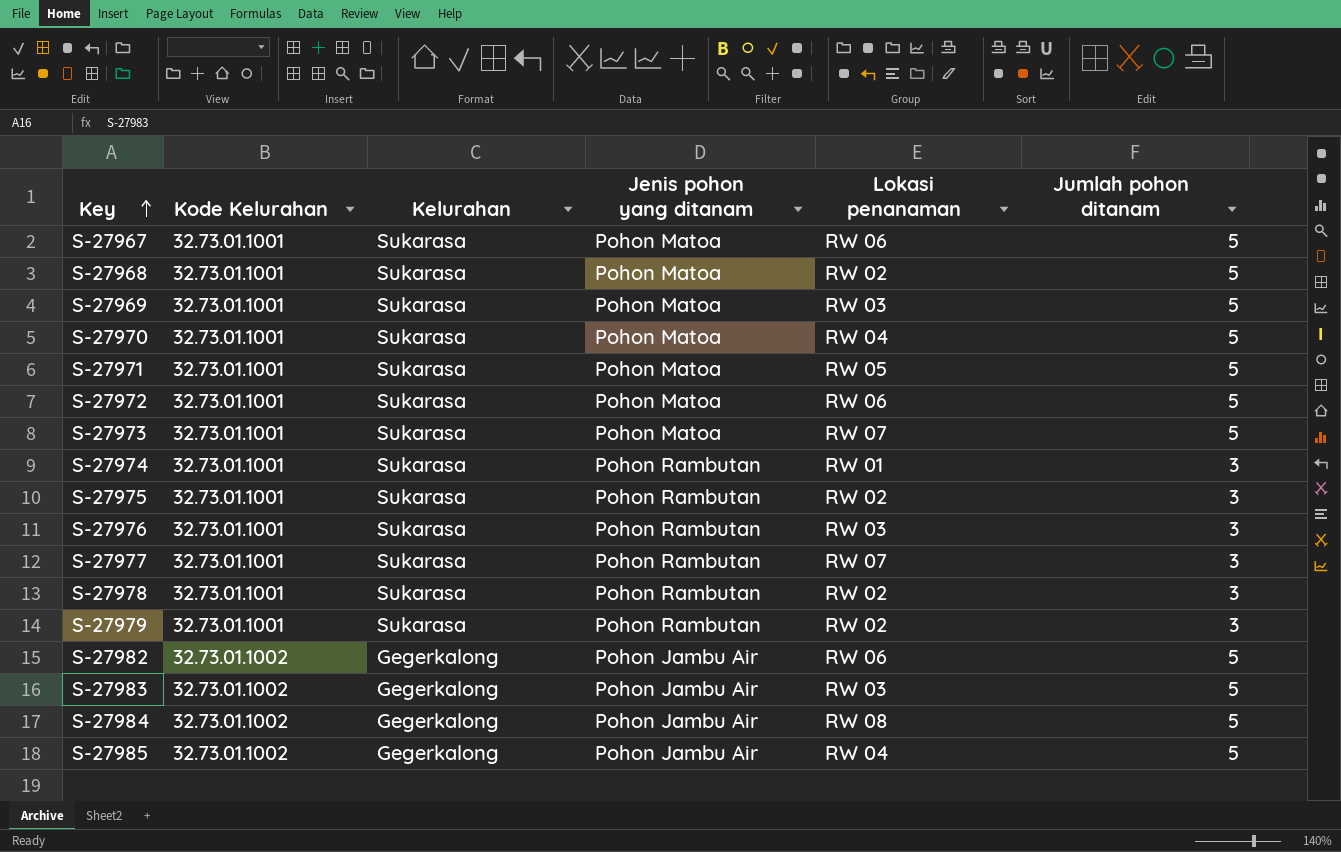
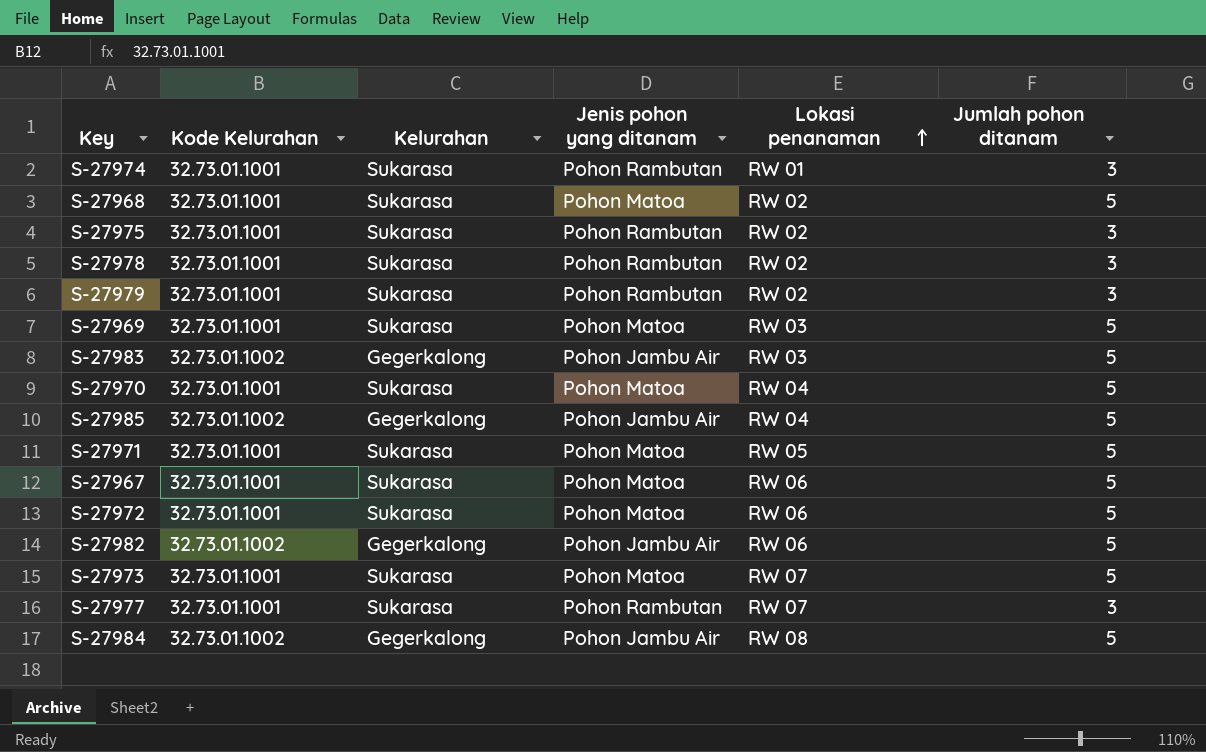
row order: Key ascending -> Lokasi penanaman ascending
row S-27976: 32.73.01.1001 | Sukarasa | Pohon Rambutan | RW 03 | 3 -> none

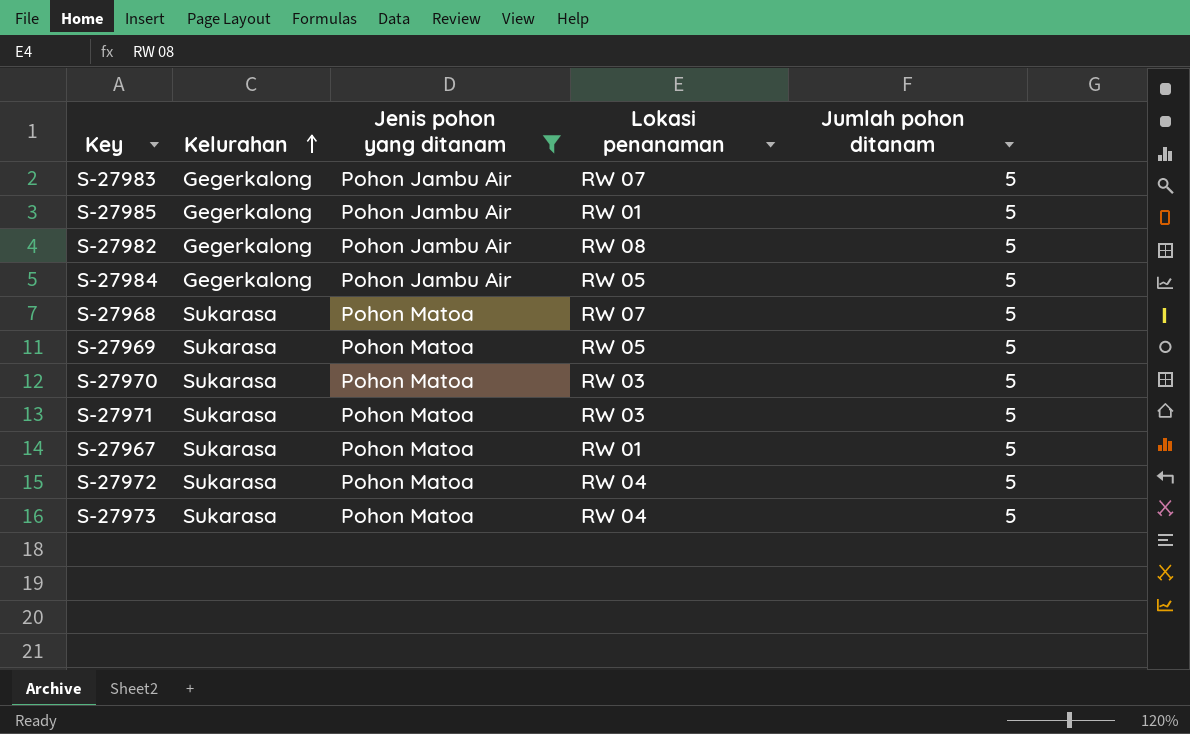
filter: none -> Jenis pohon yang ditanam != Pohon Rambutan
row order: Lokasi penanaman ascending -> Kelurahan ascending
column Kode Kelurahan | position: 2 -> none
S-27983 | Lokasi penanaman: RW 03 -> RW 07
S-27985 | Lokasi penanaman: RW 04 -> RW 01
S-27982 | Lokasi penanaman: RW 06 -> RW 08
S-27984 | Lokasi penanaman: RW 08 -> RW 05
S-27968 | Lokasi penanaman: RW 02 -> RW 07
S-27969 | Lokasi penanaman: RW 03 -> RW 05
S-27970 | Lokasi penanaman: RW 04 -> RW 03
S-27971 | Lokasi penanaman: RW 05 -> RW 03
S-27967 | Lokasi penanaman: RW 06 -> RW 01
S-27972 | Lokasi penanaman: RW 06 -> RW 04
S-27973 | Lokasi penanaman: RW 07 -> RW 04

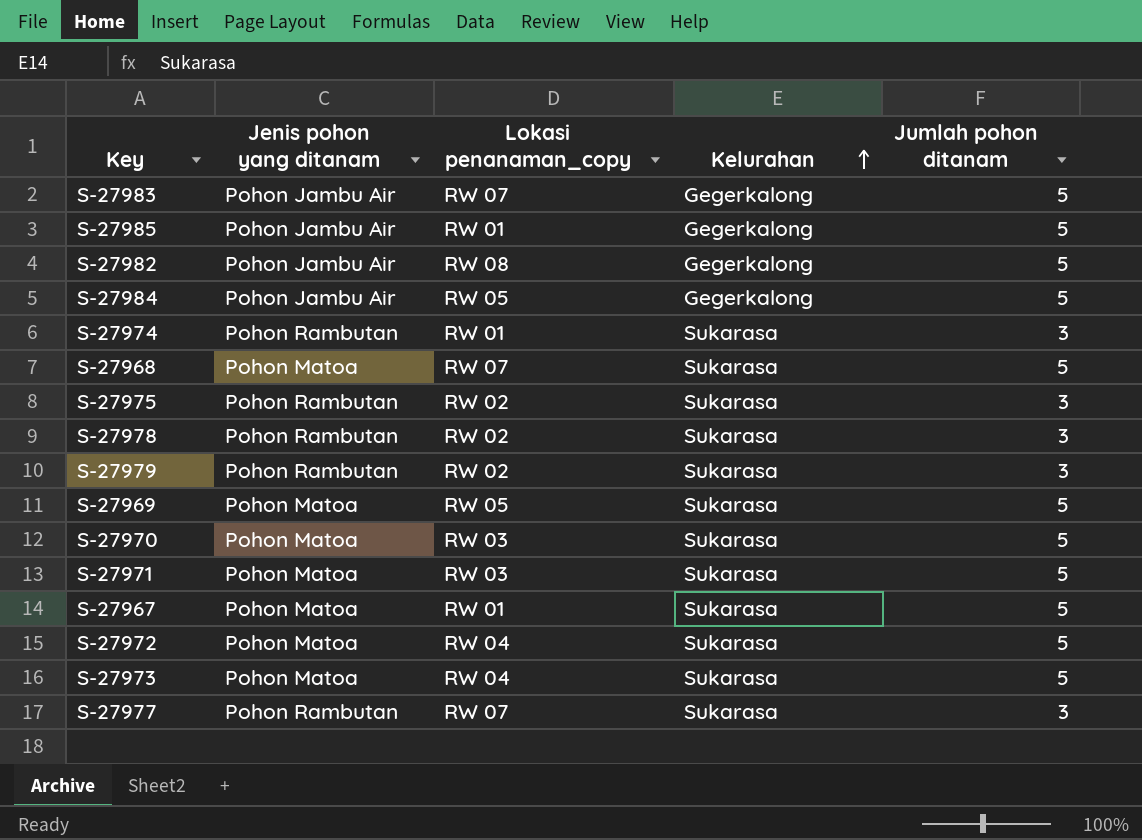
filter: Jenis pohon yang ditanam != Pohon Rambutan -> none
column name: Lokasi penanaman -> Lokasi penanaman_copy
column Kelurahan | position: 2 -> 4

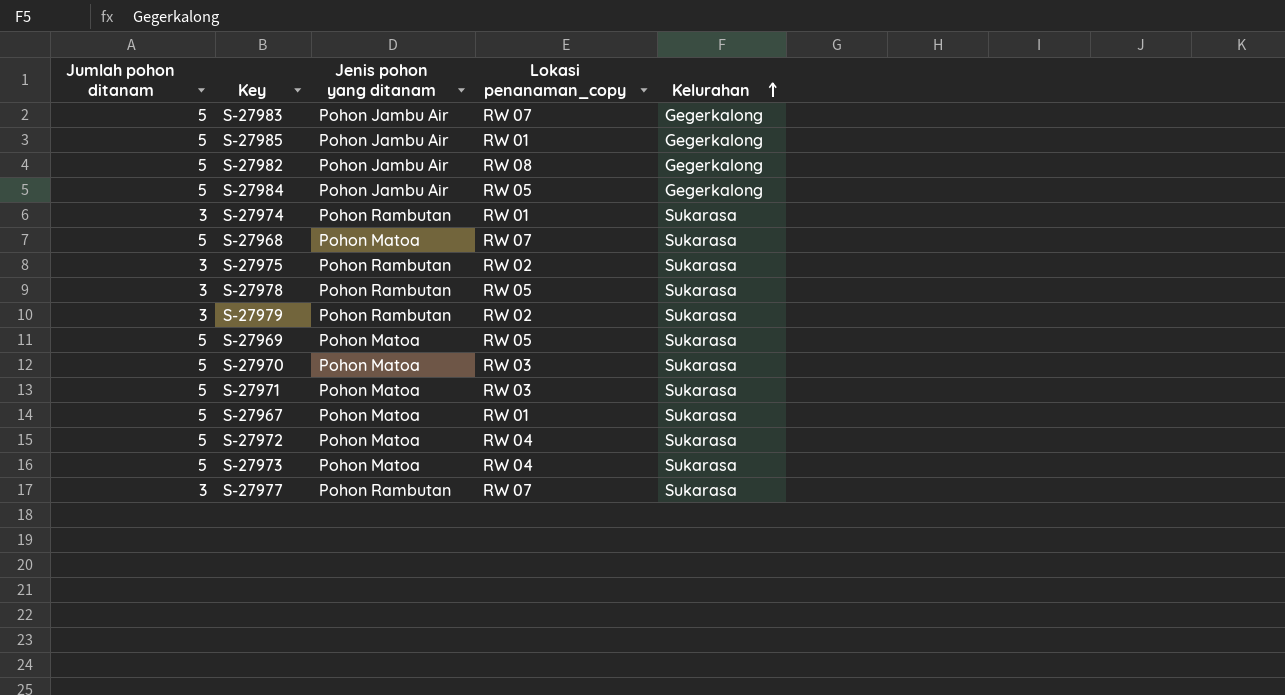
column Jumlah pohon ditanam | position: 5 -> 1
S-27978 | Lokasi penanaman_copy: RW 02 -> RW 05

